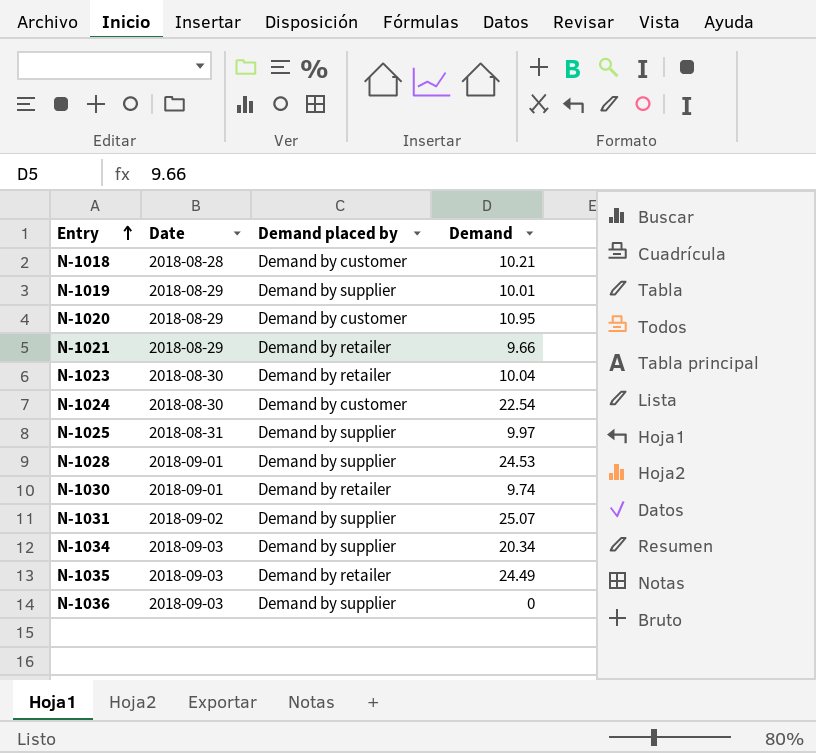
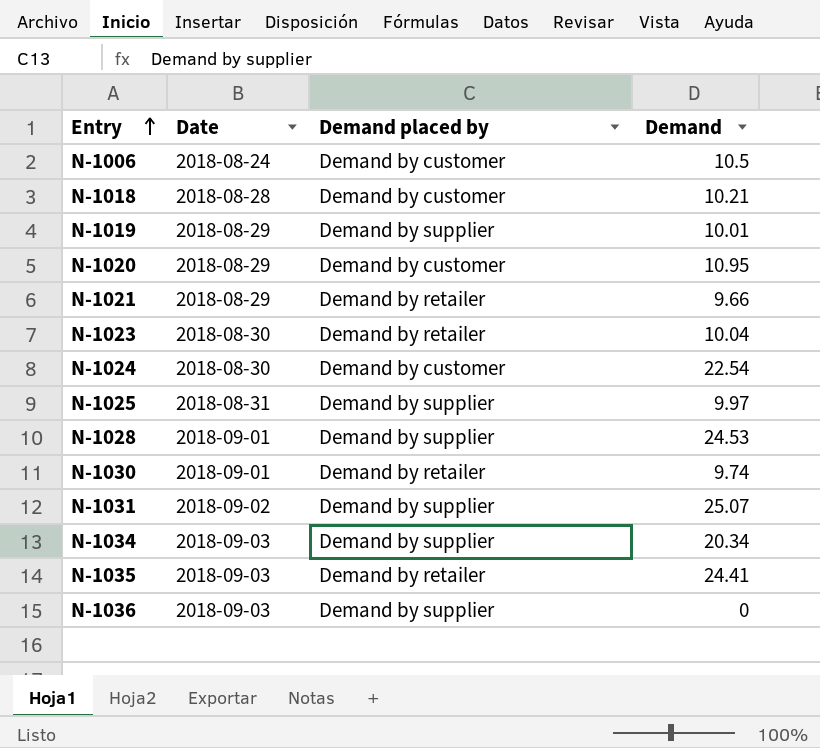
row N-1006: none -> 2018-08-24 | Demand by customer | 10.5
N-1035 | Demand: 24.49 -> 24.41

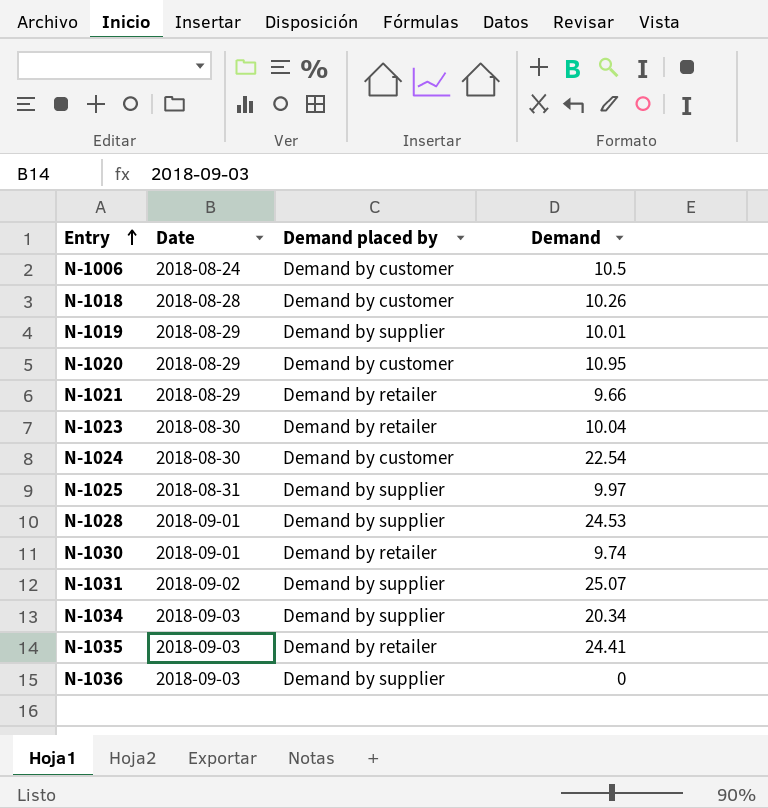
N-1018 | Demand: 10.21 -> 10.26

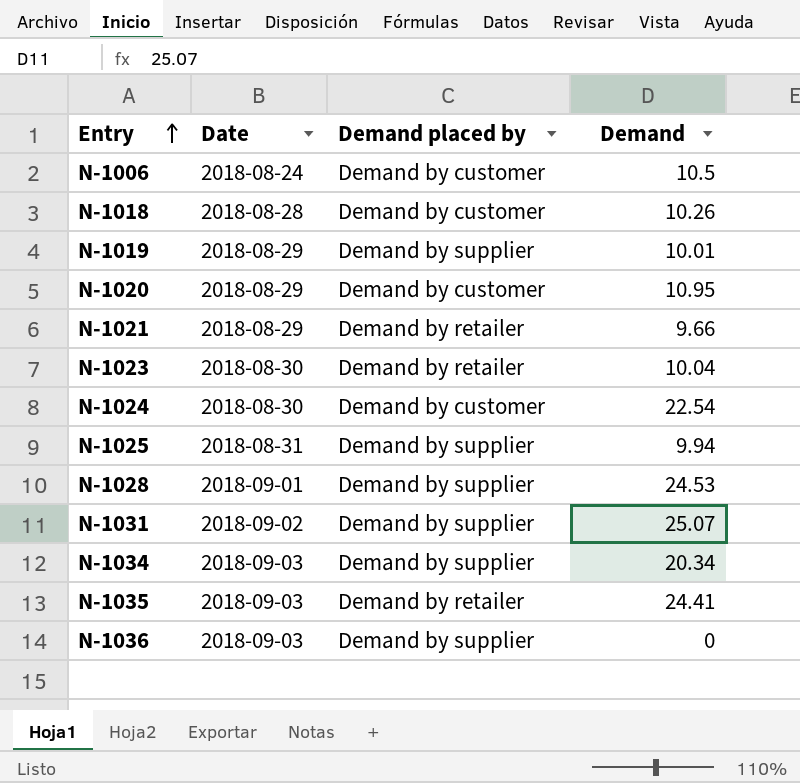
row N-1030: 2018-09-01 | Demand by retailer | 9.74 -> none
N-1025 | Demand: 9.97 -> 9.94

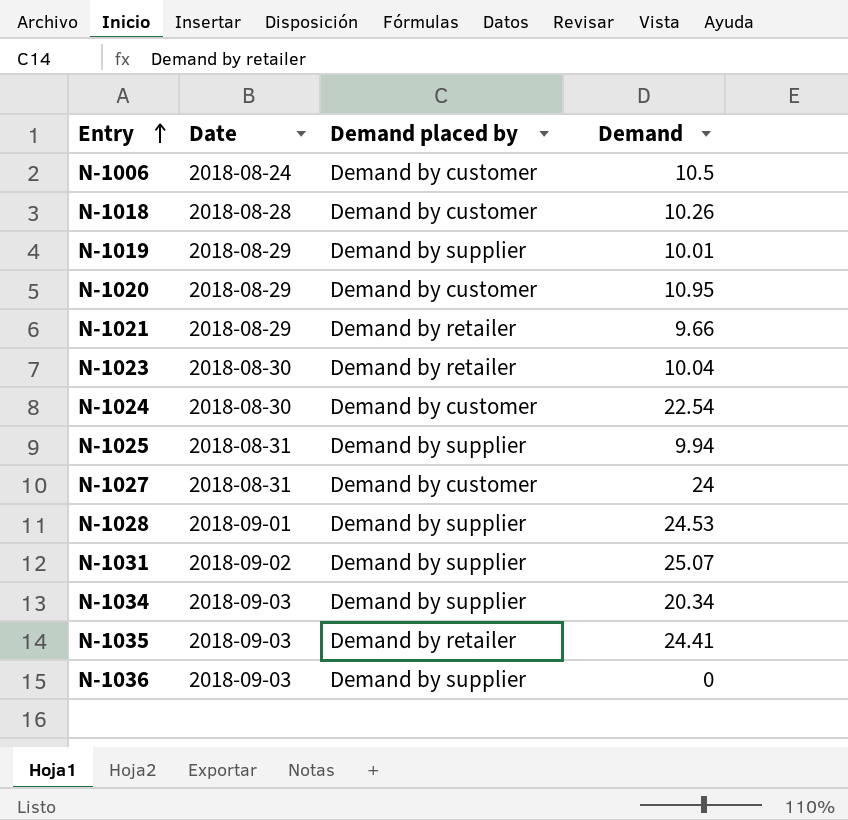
row N-1027: none -> 2018-08-31 | Demand by customer | 24

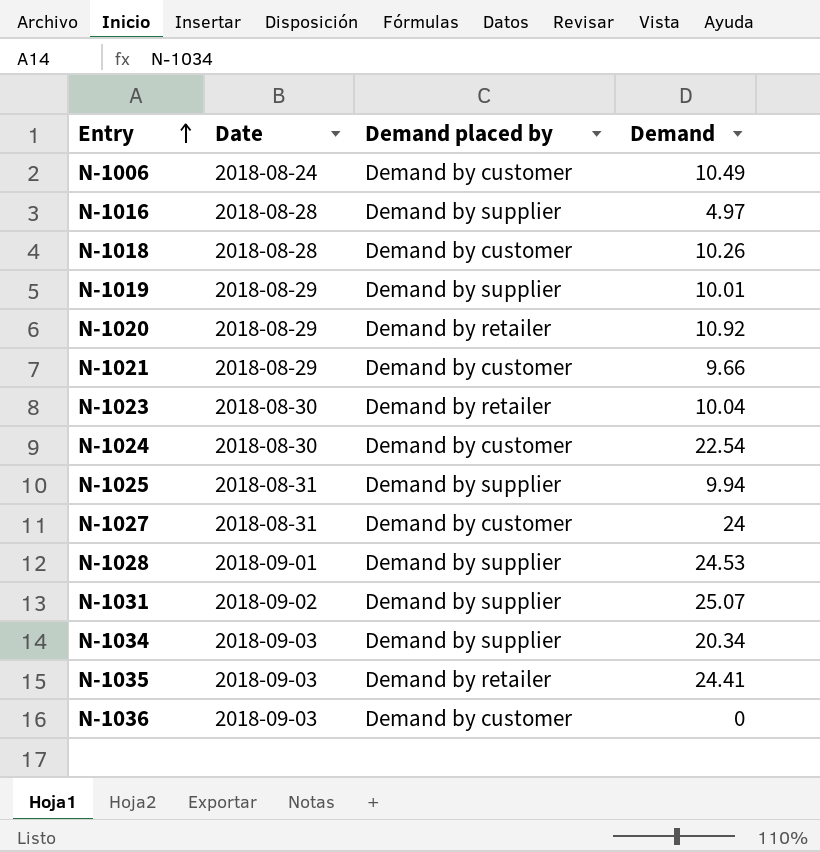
N-1006 | Demand: 10.5 -> 10.49
row N-1016: none -> 2018-08-28 | Demand by supplier | 4.97
N-1020 | Demand placed by: Demand by customer -> Demand by retailer
N-1020 | Demand: 10.95 -> 10.92
N-1021 | Demand placed by: Demand by retailer -> Demand by customer
N-1036 | Demand placed by: Demand by supplier -> Demand by customer

